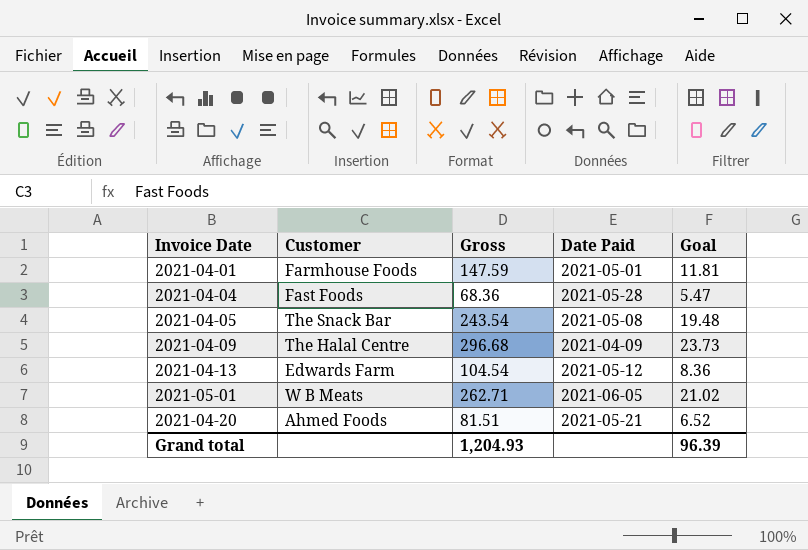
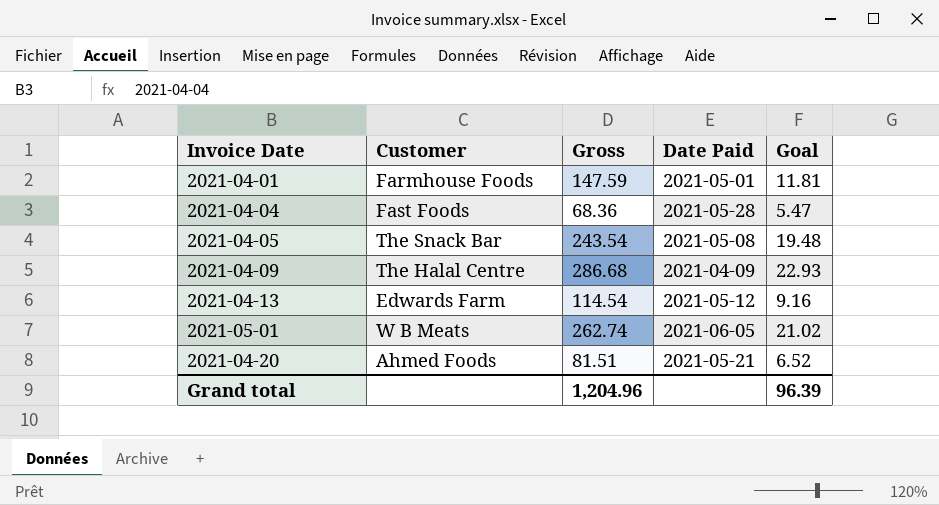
2021-04-09 | Gross: 296.68 -> 286.68
2021-04-09 | Goal: 23.73 -> 22.93
2021-04-13 | Gross: 104.54 -> 114.54
2021-04-13 | Goal: 8.36 -> 9.16
2021-05-01 | Gross: 262.71 -> 262.74
Grand total | Gross: 1,204.93 -> 1,204.96

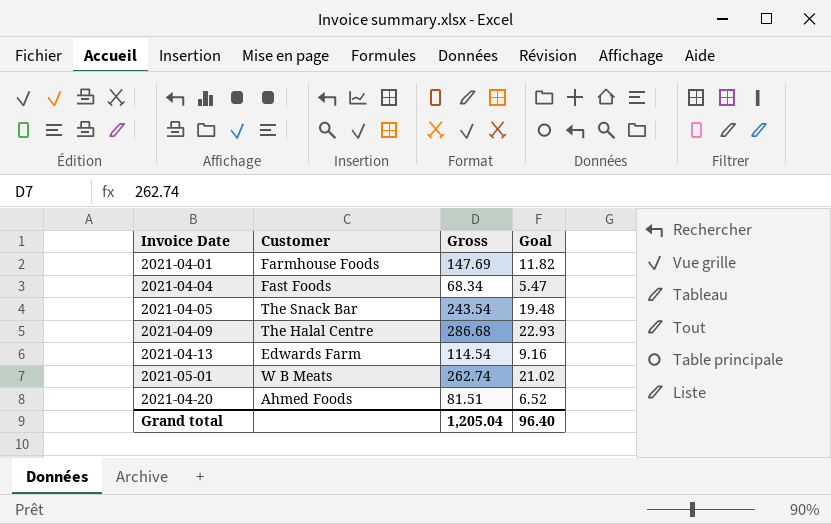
column Date Paid | position: 4 -> none
2021-04-01 | Gross: 147.59 -> 147.69
2021-04-01 | Goal: 11.81 -> 11.82
2021-04-04 | Gross: 68.36 -> 68.34
Grand total | Gross: 1,204.96 -> 1,205.04
Grand total | Goal: 96.39 -> 96.40

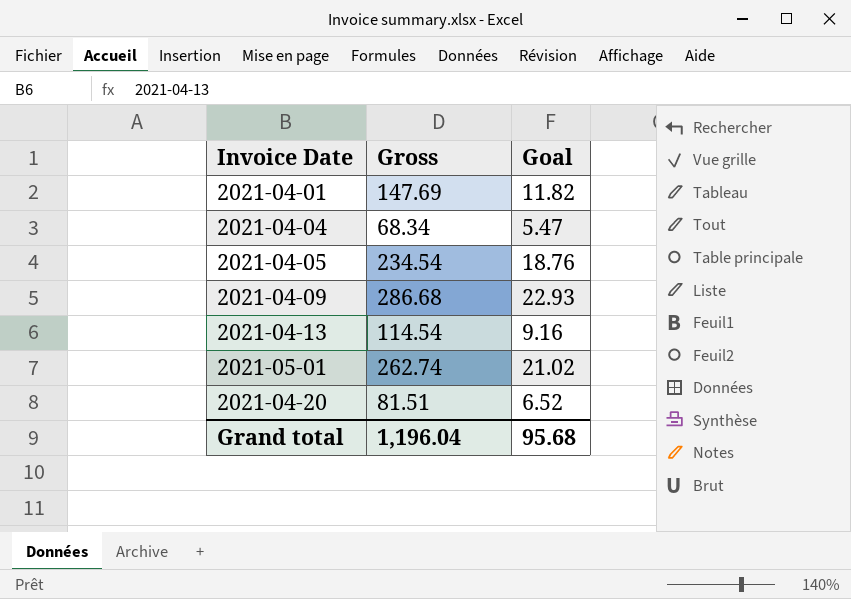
column Customer | position: 2 -> none
2021-04-05 | Gross: 243.54 -> 234.54
2021-04-05 | Goal: 19.48 -> 18.76
Grand total | Gross: 1,205.04 -> 1,196.04
Grand total | Goal: 96.40 -> 95.68

